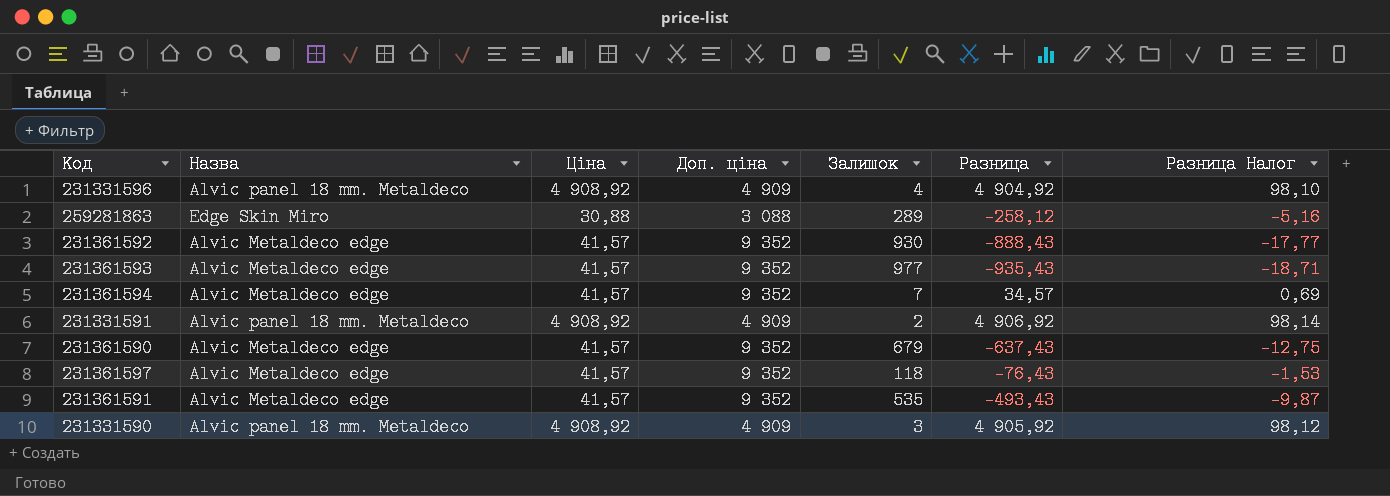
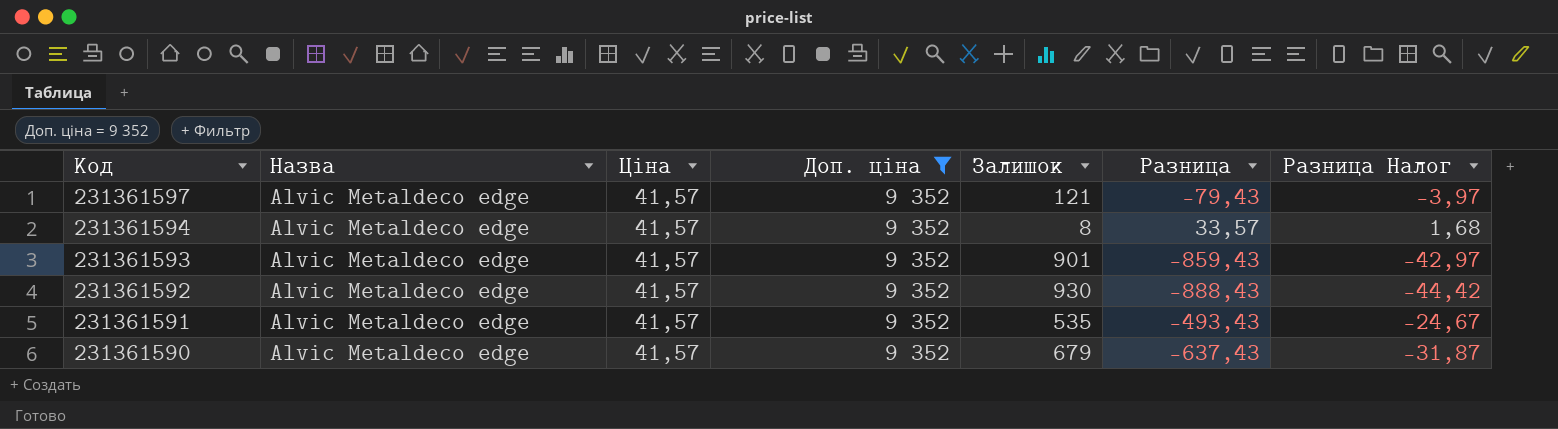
filter: none -> Доп. ціна = 9 352
row order: none -> Код descending
column Разница Налог | formula: [Разница] * 0,02 -> [Разница] * 0,05
231361597 | Залишок: 118 -> 121
231361597 | Разница: -76,43 -> -79,43
231361594 | Залишок: 7 -> 8
231361594 | Разница: 34,57 -> 33,57
231361593 | Залишок: 977 -> 901
231361593 | Разница: -935,43 -> -859,43

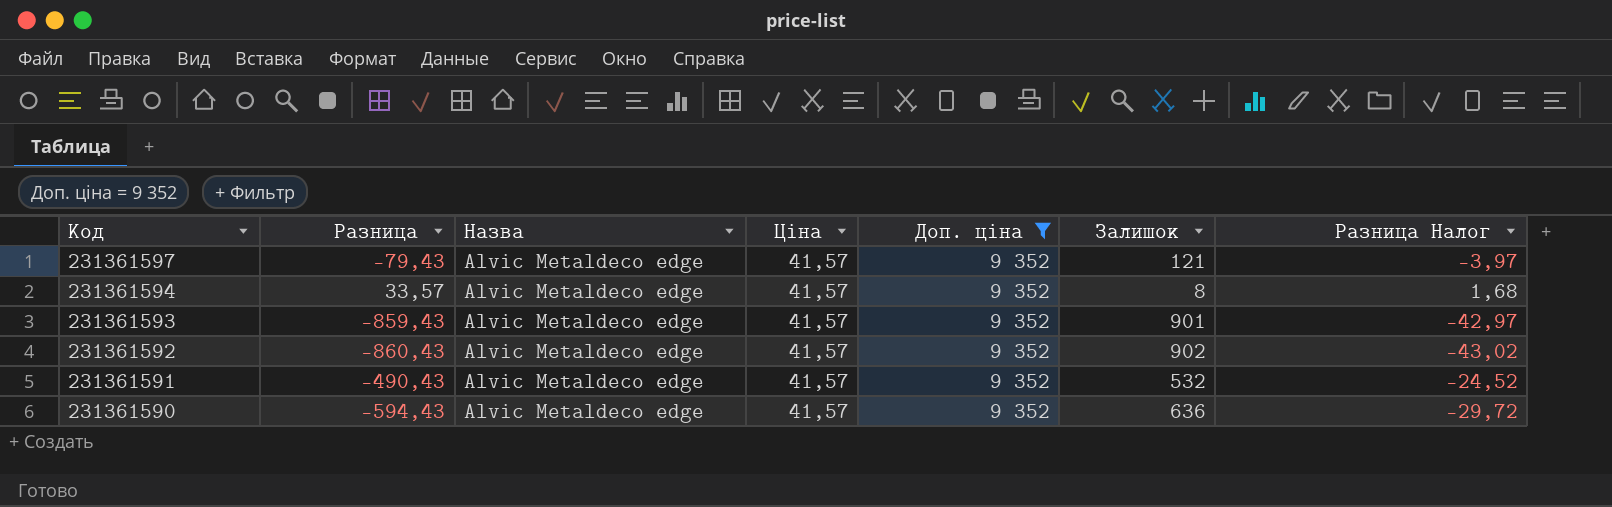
column Разница | position: 6 -> 2
231361592 | Разница: -888,43 -> -860,43
231361592 | Залишок: 930 -> 902
231361592 | Разница Налог: -44,42 -> -43,02
231361591 | Разница: -493,43 -> -490,43
231361591 | Залишок: 535 -> 532
231361591 | Разница Налог: -24,67 -> -24,52
231361590 | Разница: -637,43 -> -594,43
231361590 | Залишок: 679 -> 636
231361590 | Разница Налог: -31,87 -> -29,72

